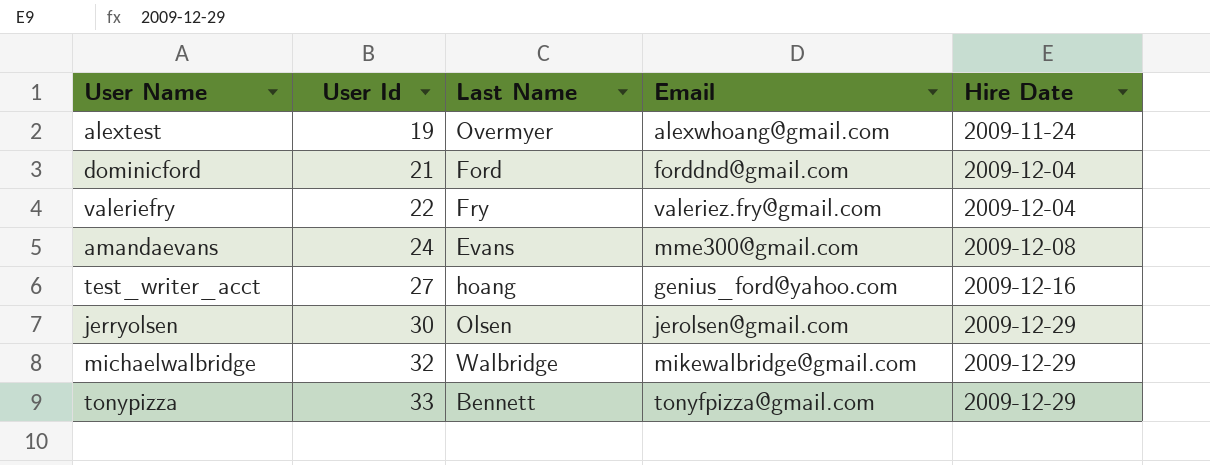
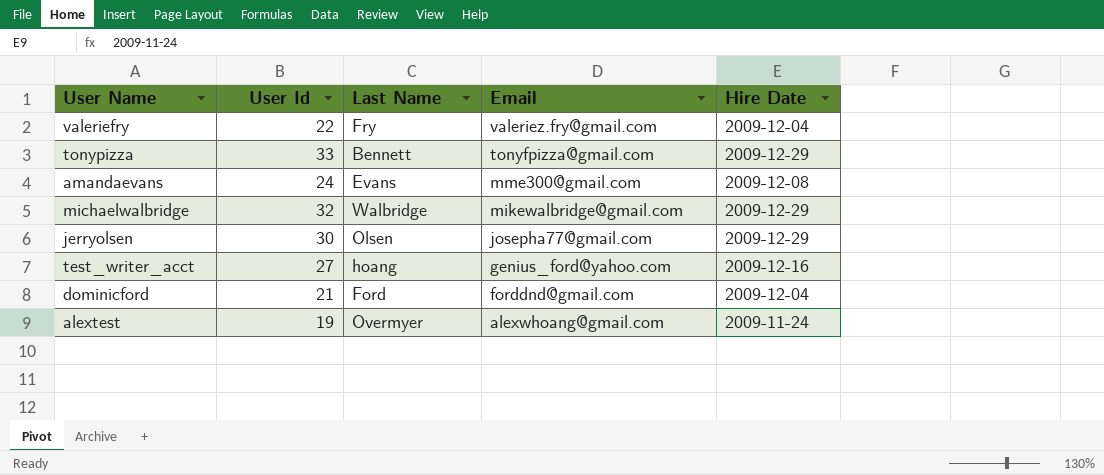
row order: User Id ascending -> Email descending
jerryolsen | Email: jerolsen@gmail.com -> josepha77@gmail.com

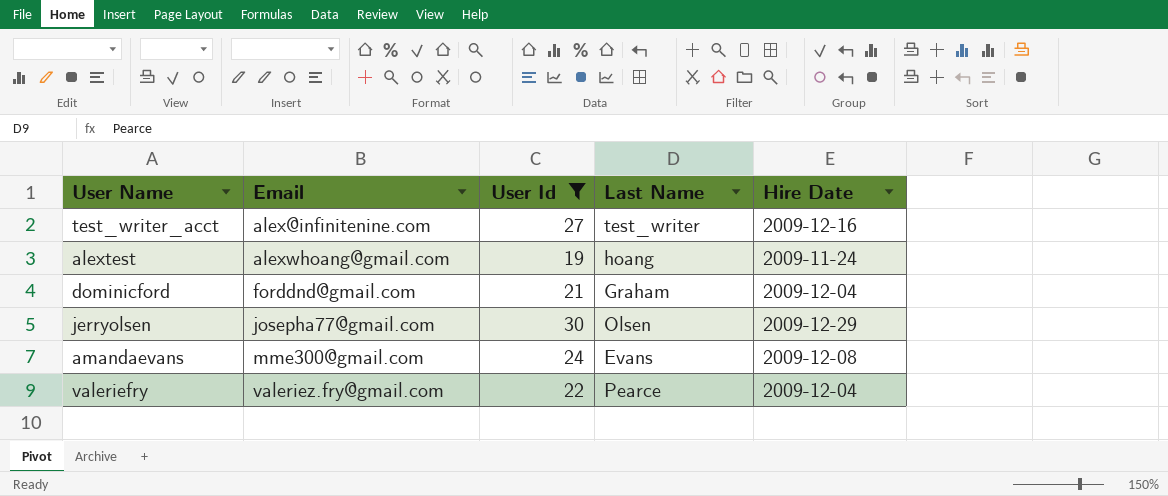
filter: none -> User Id <= 30
row order: Email descending -> Email ascending
column Email | position: 4 -> 2
test_writer_acct | Email: genius_ford@yahoo.com -> alex@infinitenine.com
test_writer_acct | Last Name: hoang -> test_writer
alextest | Last Name: Overmyer -> hoang
dominicford | Last Name: Ford -> Graham
valeriefry | Last Name: Fry -> Pearce

